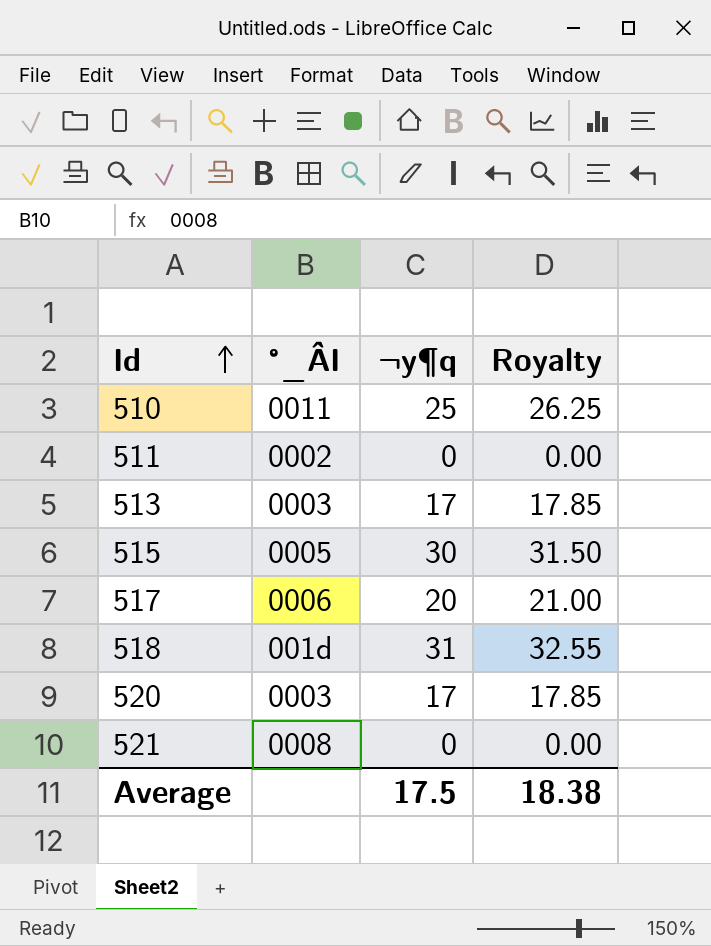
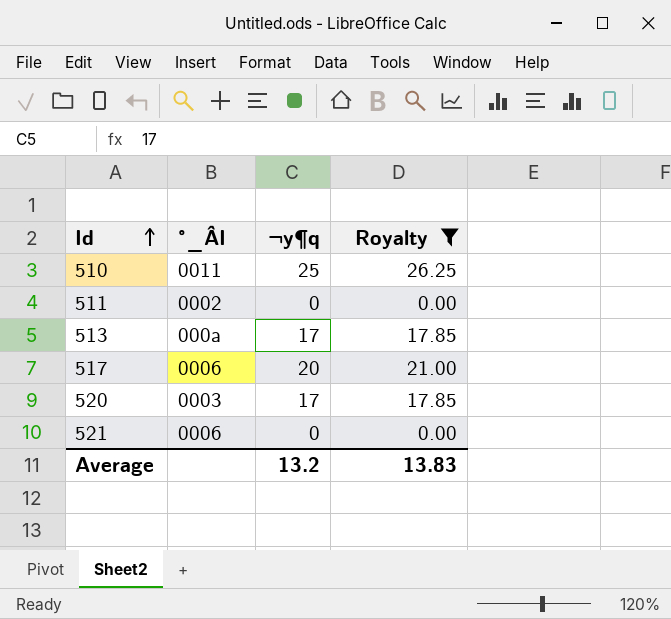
filter: none -> Royalty <= 26.25
513 | °_ÂI: 0003 -> 000a
521 | °_ÂI: 0008 -> 0006
Average | ¬y¶q: 17.5 -> 13.2
Average | Royalty: 18.38 -> 13.83

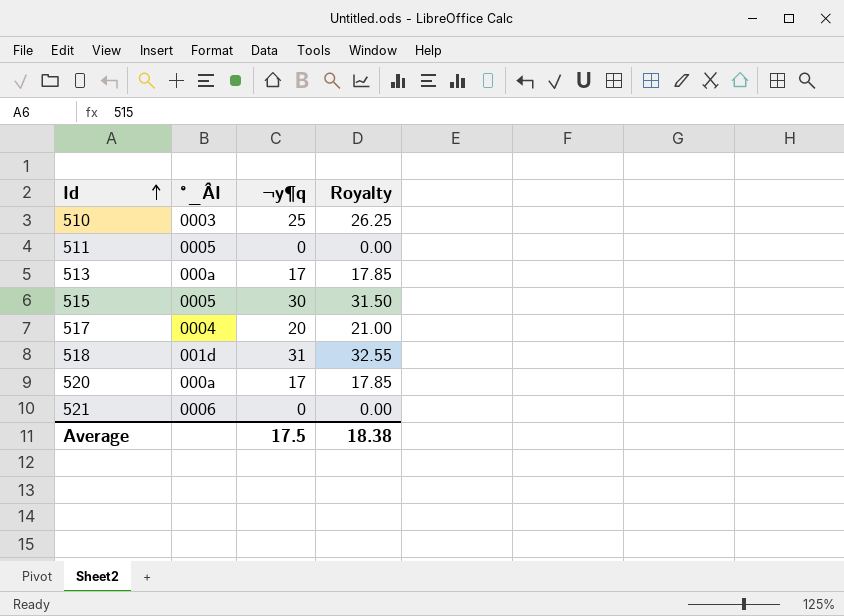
filter: Royalty <= 26.25 -> none
510 | °_ÂI: 0011 -> 0003
511 | °_ÂI: 0002 -> 0005
517 | °_ÂI: 0006 -> 0004
520 | °_ÂI: 0003 -> 000a
Average | ¬y¶q: 13.2 -> 17.5
Average | Royalty: 13.83 -> 18.38

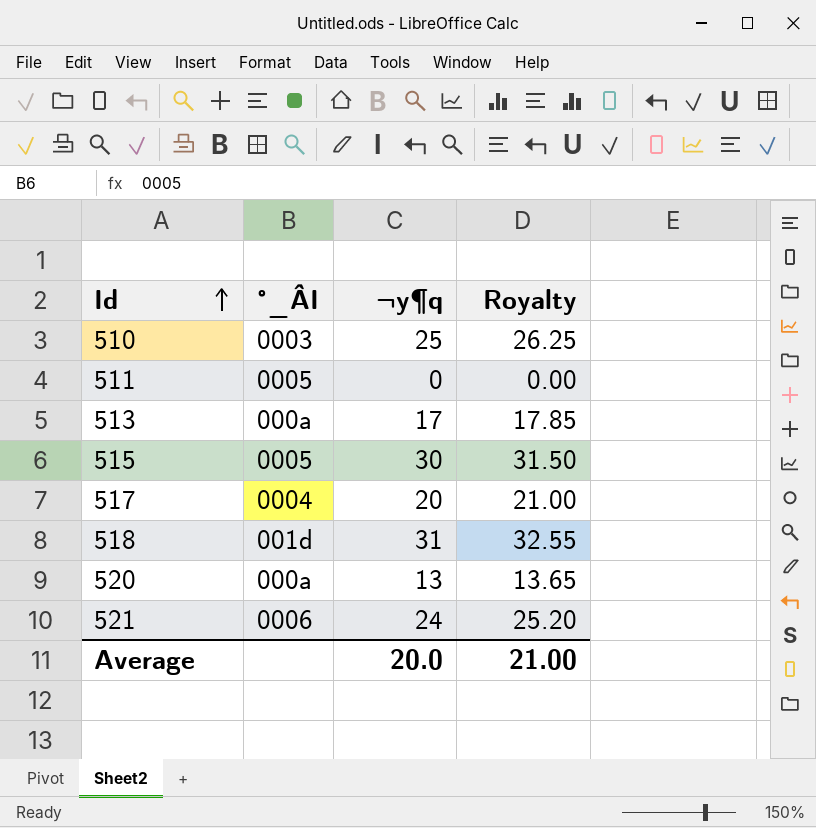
520 | ¬y¶q: 17 -> 13
520 | Royalty: 17.85 -> 13.65
521 | ¬y¶q: 0 -> 24
521 | Royalty: 0.00 -> 25.20
Average | ¬y¶q: 17.5 -> 20.0
Average | Royalty: 18.38 -> 21.00

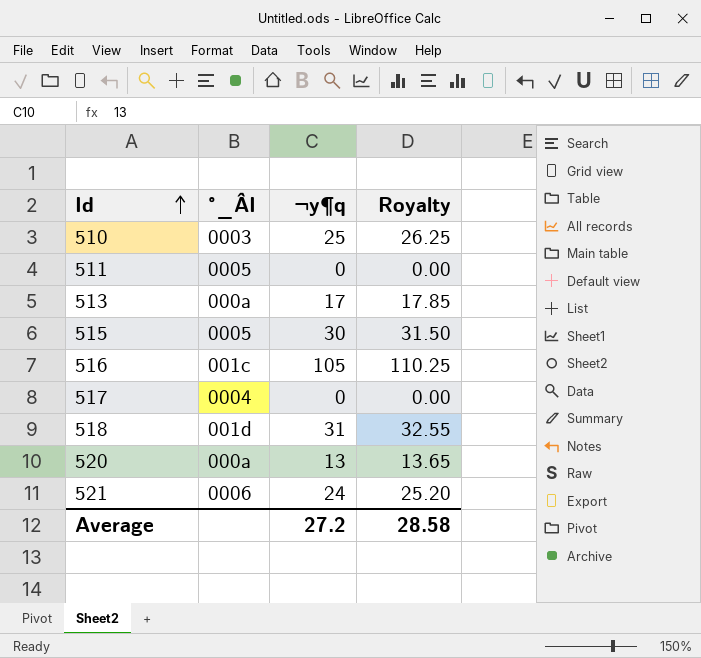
row 516: none -> 001c | 105 | 110.25
517 | ¬y¶q: 20 -> 0
517 | Royalty: 21.00 -> 0.00
Average | ¬y¶q: 20.0 -> 27.2
Average | Royalty: 21.00 -> 28.58

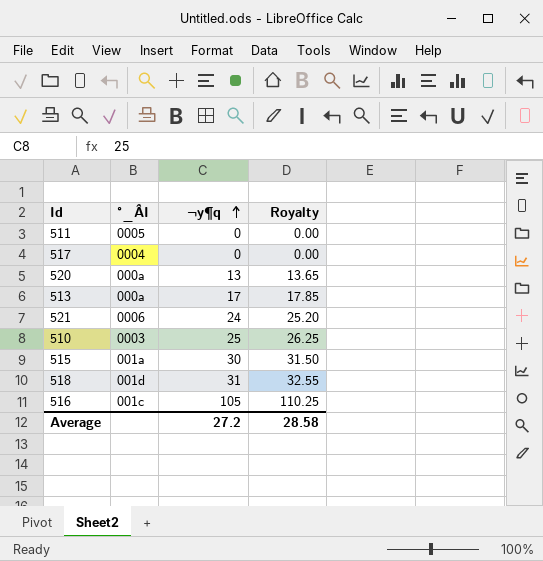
row order: Id ascending -> ¬y¶q ascending
515 | °_ÂI: 0005 -> 001a

